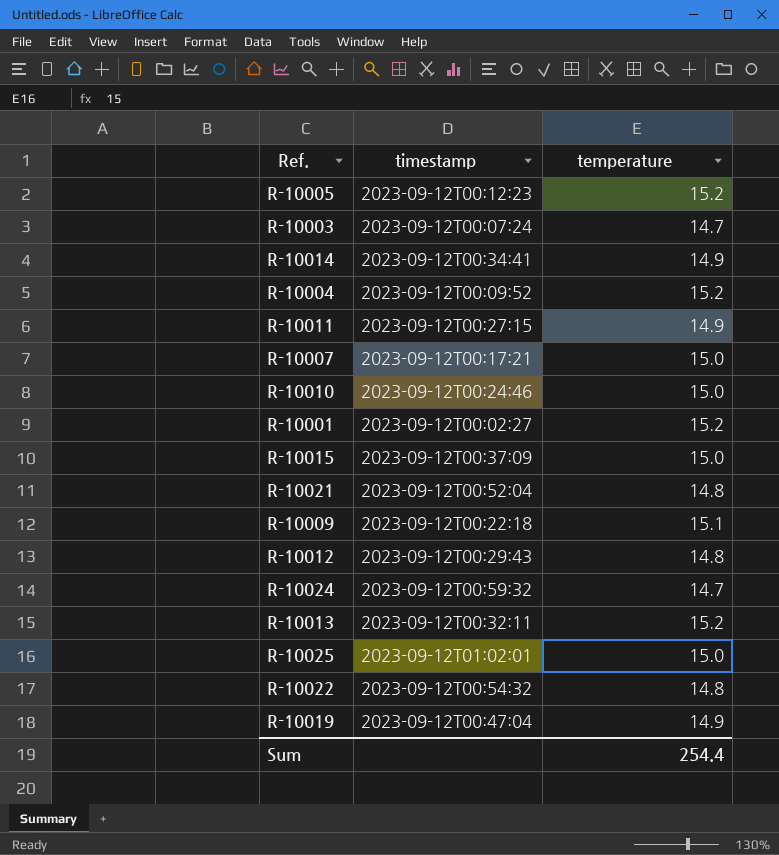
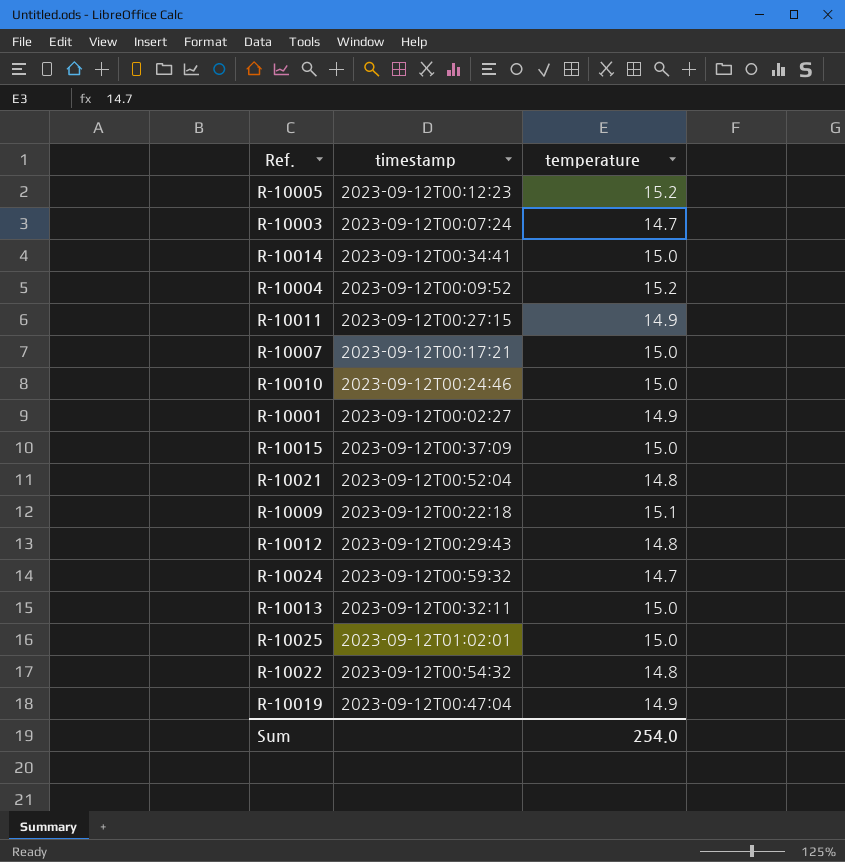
R-10014 | temperature: 14.9 -> 15.0
R-10001 | temperature: 15.2 -> 14.9
R-10013 | temperature: 15.2 -> 15.0
Sum | temperature: 254.4 -> 254.0

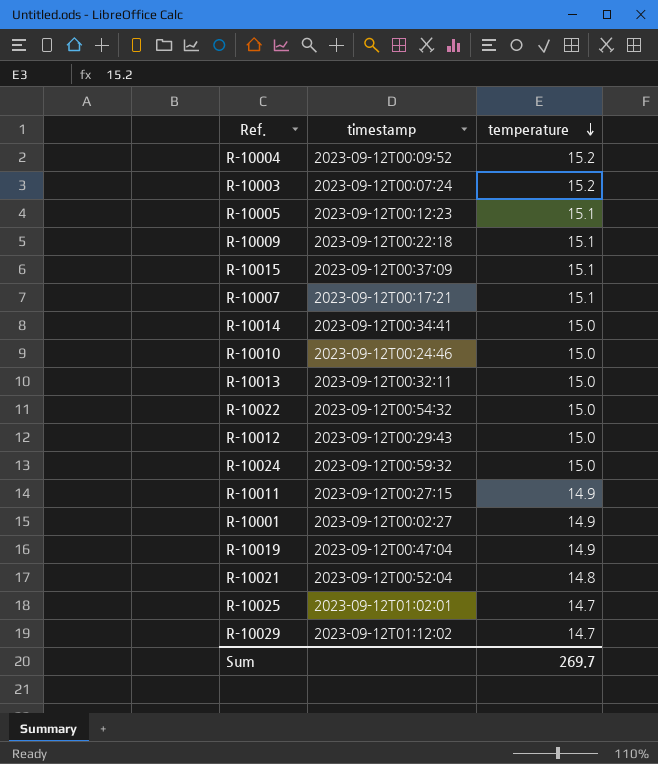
row order: none -> temperature descending
R-10003 | temperature: 14.7 -> 15.2
R-10005 | temperature: 15.2 -> 15.1
R-10015 | temperature: 15.0 -> 15.1
R-10007 | temperature: 15.0 -> 15.1
R-10022 | temperature: 14.8 -> 15.0
R-10012 | temperature: 14.8 -> 15.0
R-10024 | temperature: 14.7 -> 15.0
R-10025 | temperature: 15.0 -> 14.7
row R-10029: none -> 2023-09-12T01:12:02 | 14.7
Sum | temperature: 254.0 -> 269.7

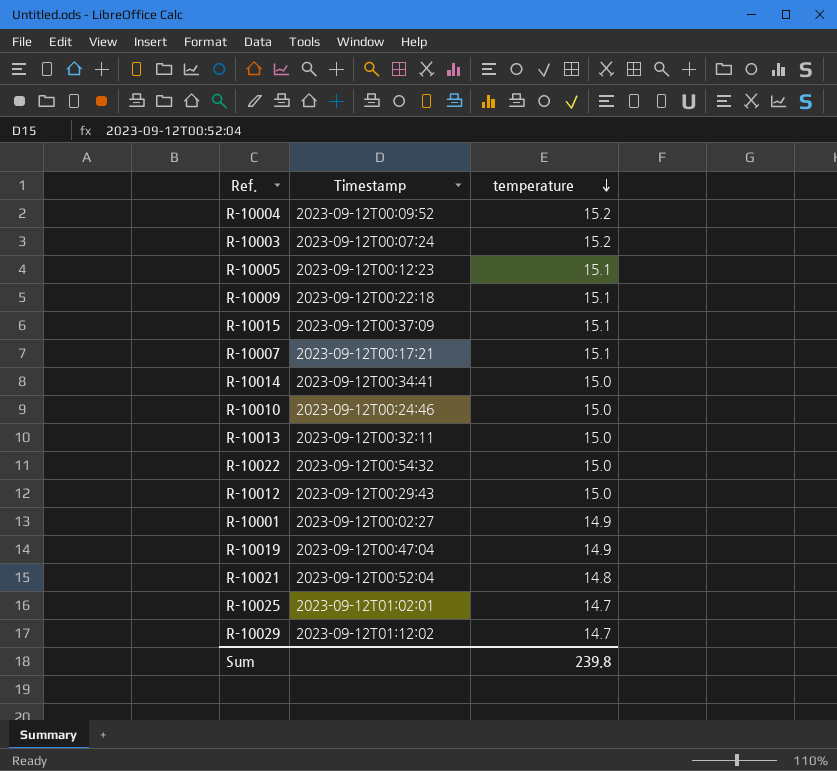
column name: timestamp -> Timestamp
row R-10024: 2023-09-12T00:59:32 | 15.0 -> none
row R-10011: 2023-09-12T00:27:15 | 14.9 -> none
Sum | temperature: 269.7 -> 239.8

